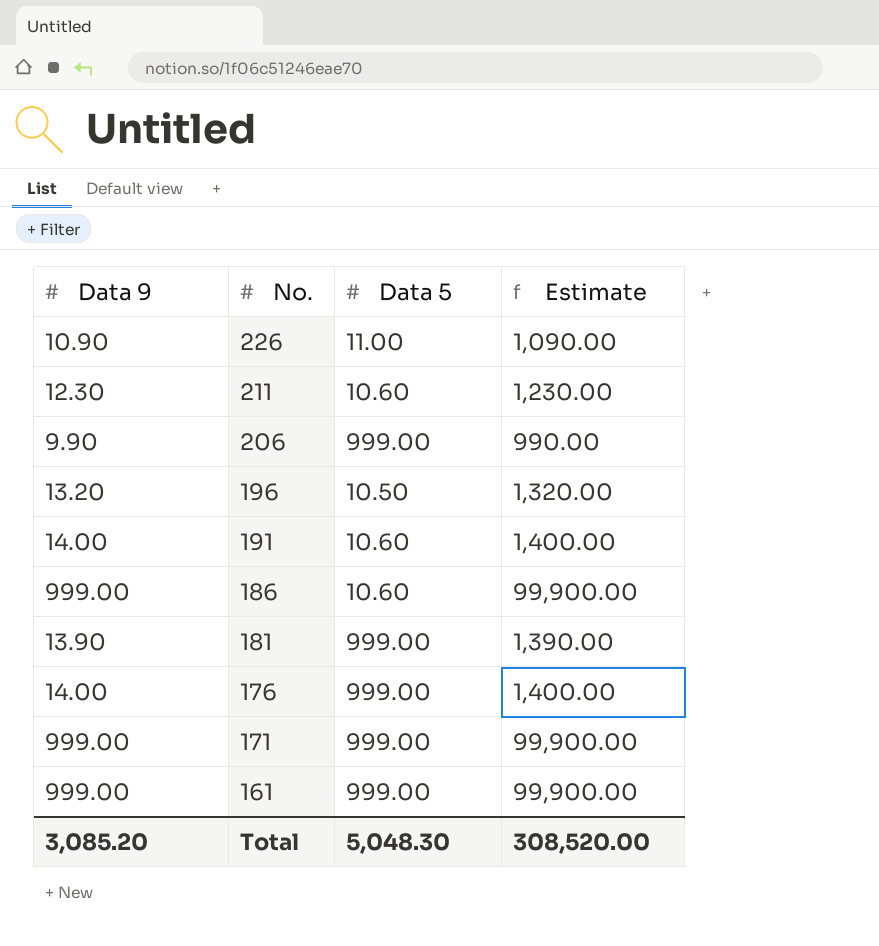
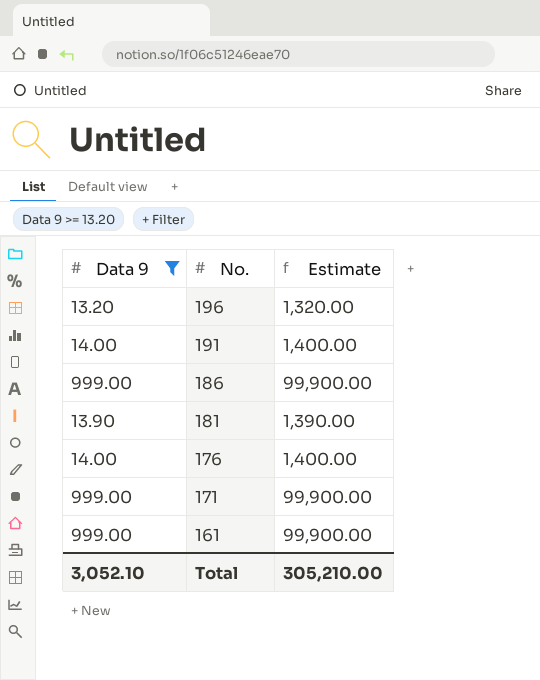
filter: none -> Data 9 >= 13.20
column Data 5 | position: 3 -> none
Total | Data 9: 3,085.20 -> 3,052.10
Total | Estimate: 308,520.00 -> 305,210.00

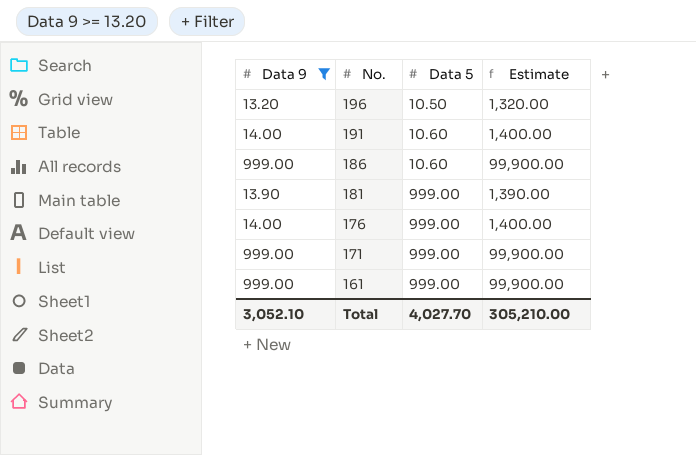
column Data 5 | position: none -> 3

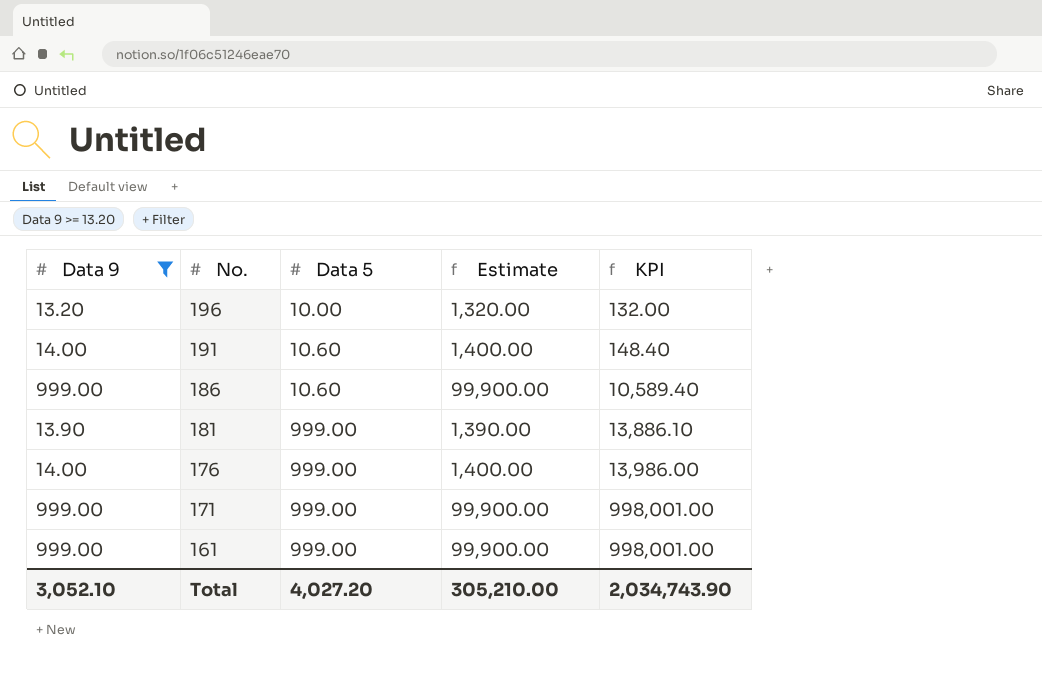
column KPI | formula: none -> [Data 9] * [Data 5]
196 | Data 5: 10.50 -> 10.00
Total | Data 5: 4,027.70 -> 4,027.20

